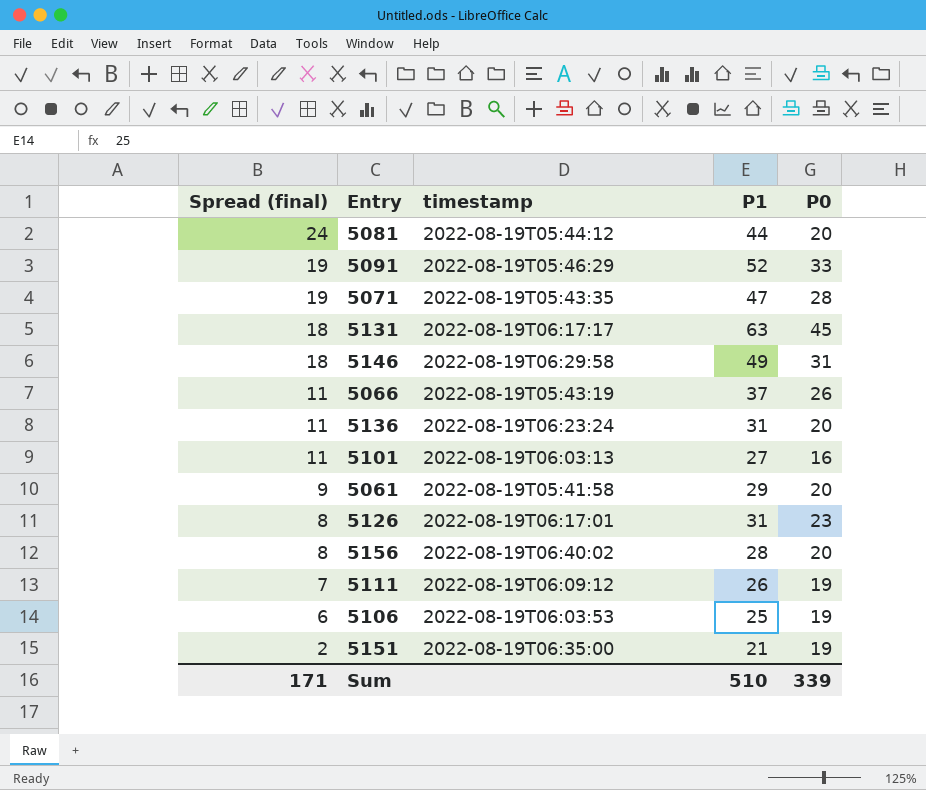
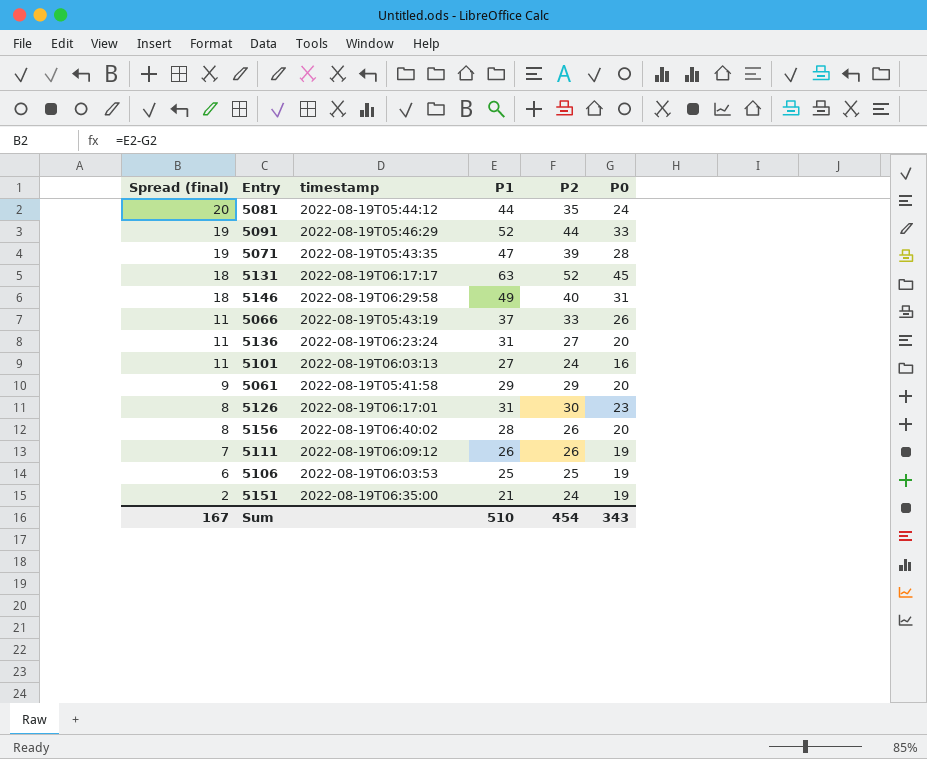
column P2 | position: none -> 5
5081 | Spread (final): 24 -> 20
5081 | P0: 20 -> 24
Sum | Spread (final): 171 -> 167
Sum | P0: 339 -> 343

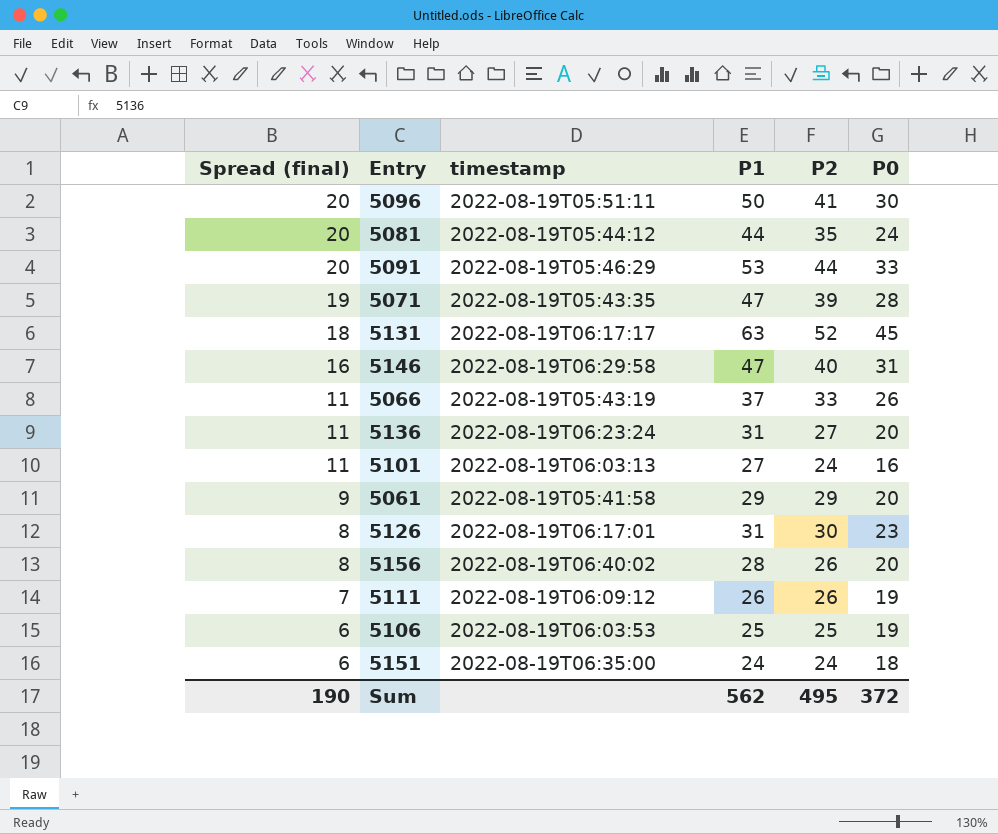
row 5096: none -> 20 | 2022-08-19T05:51:11 | 50 | 41 | 30
5091 | Spread (final): 19 -> 20
5091 | P1: 52 -> 53
5146 | Spread (final): 18 -> 16
5146 | P1: 49 -> 47
5151 | Spread (final): 2 -> 6
5151 | P1: 21 -> 24
5151 | P0: 19 -> 18
Sum | Spread (final): 167 -> 190
Sum | P1: 510 -> 562
Sum | P2: 454 -> 495
Sum | P0: 343 -> 372

